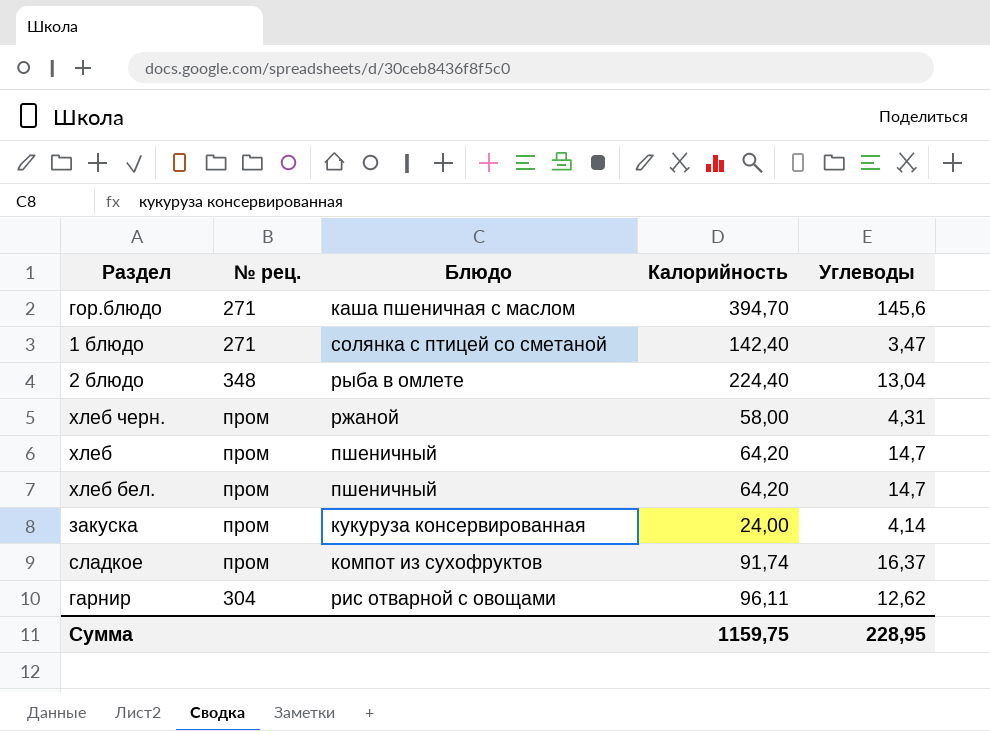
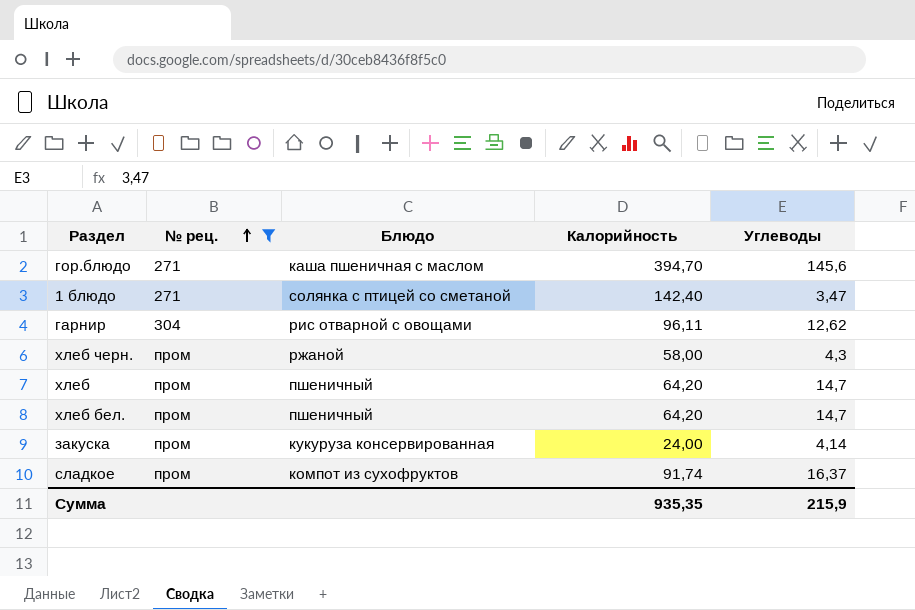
filter: none -> № рец. != 348
row order: none -> № рец. ascending
хлеб черн. | Углеводы: 4,31 -> 4,3
Сумма | Калорийность: 1159,75 -> 935,35
Сумма | Углеводы: 228,95 -> 215,9

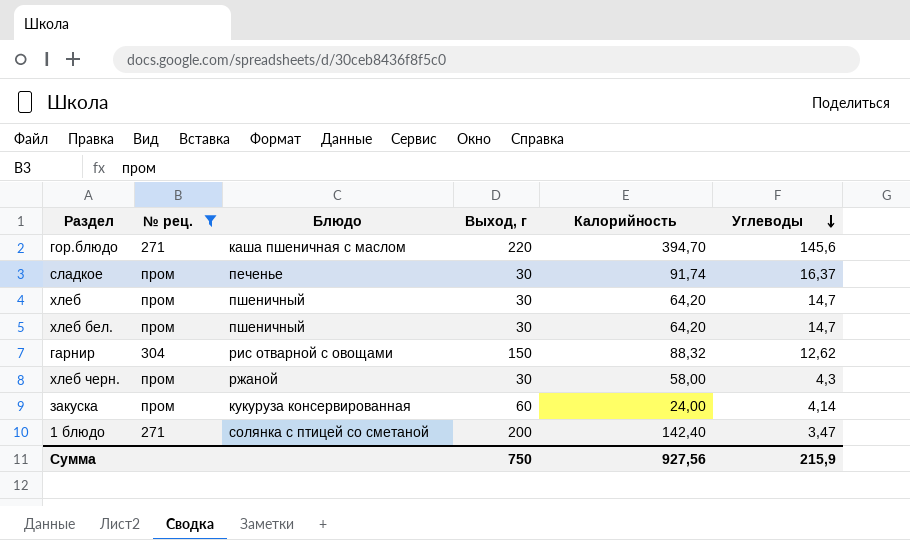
row order: № рец. ascending -> Углеводы descending
column Выход, г | position: none -> 4
сладкое | Блюдо: компот из сухофруктов -> печенье
гарнир | Калорийность: 96,11 -> 88,32
Сумма | Калорийность: 935,35 -> 927,56

